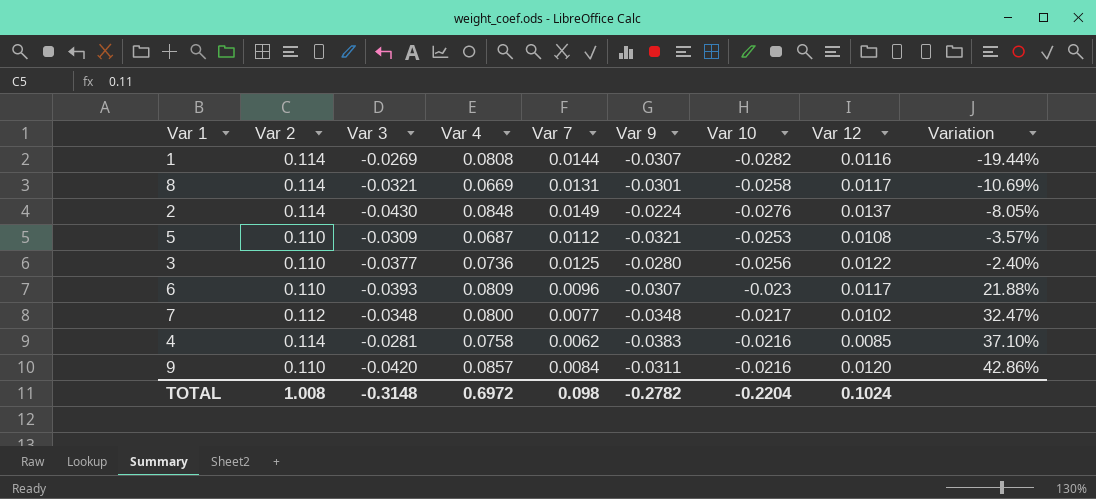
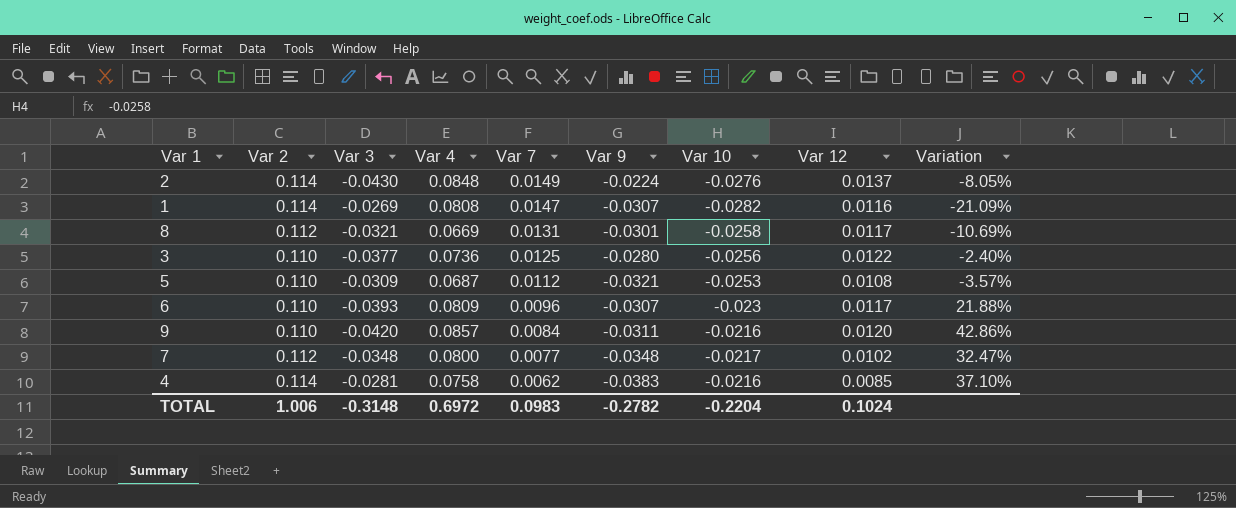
row order: Variation ascending -> Var 7 descending
1 | Var 7: 0.0144 -> 0.0147
1 | Variation: -19.44% -> -21.09%
8 | Var 2: 0.114 -> 0.112
TOTAL | Var 2: 1.008 -> 1.006
TOTAL | Var 7: 0.098 -> 0.0983

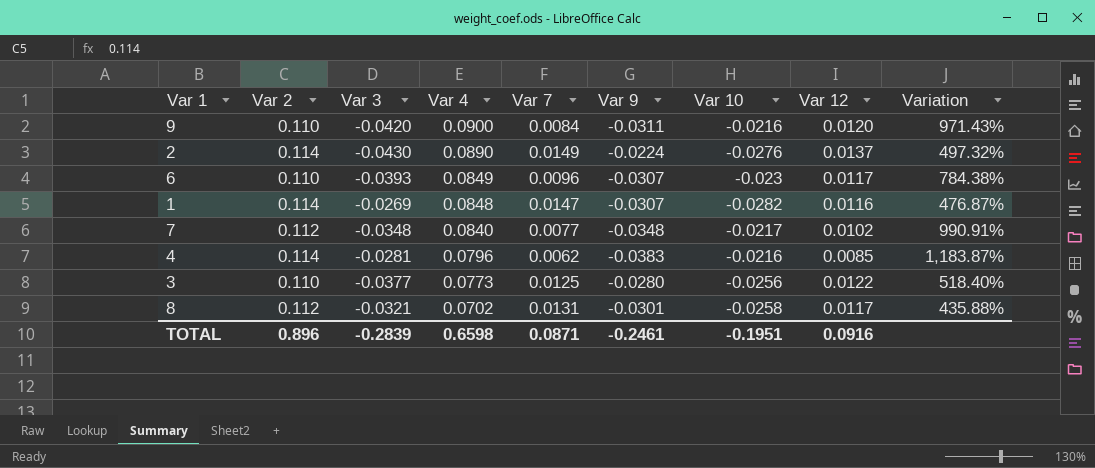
row order: Var 7 descending -> Var 4 descending
column Variation | formula: ([Var 12] - [Var 7]) / [Var 7] -> ([Var 4] - [Var 7]) / [Var 7]
row 5: 0.110 | -0.0309 | 0.0687 | 0.0112 | -0.0321 | -0.0253 | 0.0108 | -3.57% -> none
9 | Var 4: 0.0857 -> 0.0900
2 | Var 4: 0.0848 -> 0.0890
6 | Var 4: 0.0809 -> 0.0849
1 | Var 4: 0.0808 -> 0.0848
7 | Var 4: 0.0800 -> 0.0840
4 | Var 4: 0.0758 -> 0.0796
3 | Var 4: 0.0736 -> 0.0773
8 | Var 4: 0.0669 -> 0.0702
TOTAL | Var 2: 1.006 -> 0.896
TOTAL | Var 3: -0.3148 -> -0.2839
TOTAL | Var 4: 0.6972 -> 0.6598
TOTAL | Var 7: 0.0983 -> 0.0871
TOTAL | Var 9: -0.2782 -> -0.2461
TOTAL | Var 10: -0.2204 -> -0.1951
TOTAL | Var 12: 0.1024 -> 0.0916

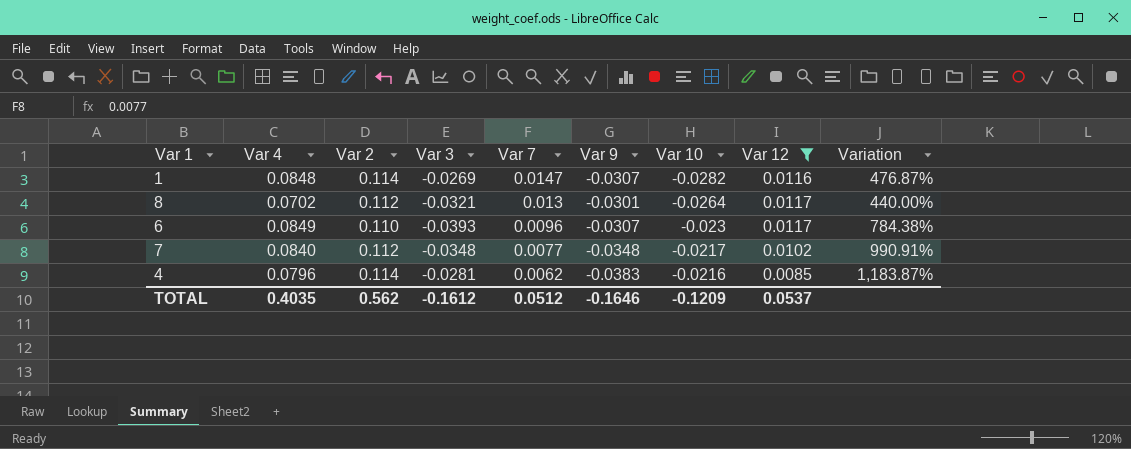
filter: none -> Var 12 <= 0.0117
row order: Var 4 descending -> Var 7 descending
column Var 4 | position: 4 -> 2
8 | Var 7: 0.0131 -> 0.013
8 | Var 10: -0.0258 -> -0.0264
8 | Variation: 435.88% -> 440.00%
TOTAL | Var 4: 0.6598 -> 0.4035
TOTAL | Var 2: 0.896 -> 0.562
TOTAL | Var 3: -0.2839 -> -0.1612
TOTAL | Var 7: 0.0871 -> 0.0512
TOTAL | Var 9: -0.2461 -> -0.1646
TOTAL | Var 10: -0.1951 -> -0.1209
TOTAL | Var 12: 0.0916 -> 0.0537

